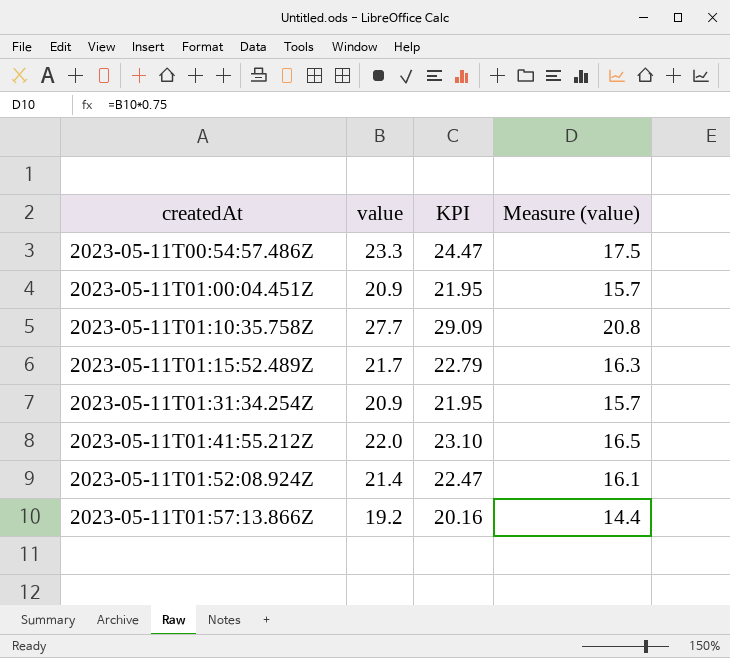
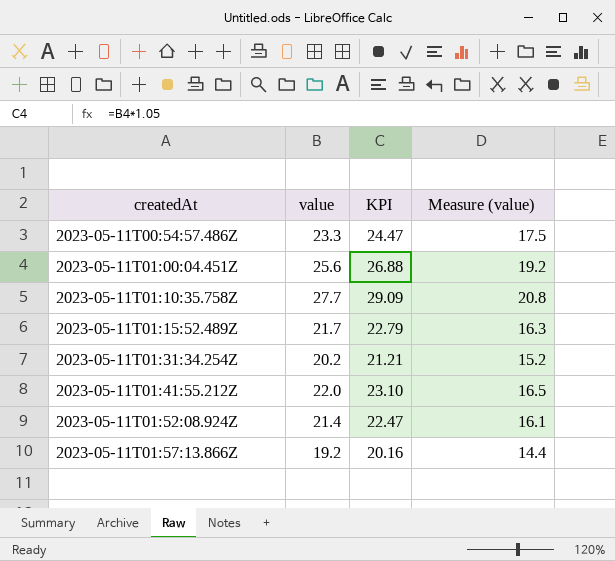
2023-05-11T01:00:04.451Z | value: 20.9 -> 25.6
2023-05-11T01:00:04.451Z | KPI: 21.95 -> 26.88
2023-05-11T01:00:04.451Z | Measure (value): 15.7 -> 19.2
2023-05-11T01:31:34.254Z | value: 20.9 -> 20.2
2023-05-11T01:31:34.254Z | KPI: 21.95 -> 21.21
2023-05-11T01:31:34.254Z | Measure (value): 15.7 -> 15.2

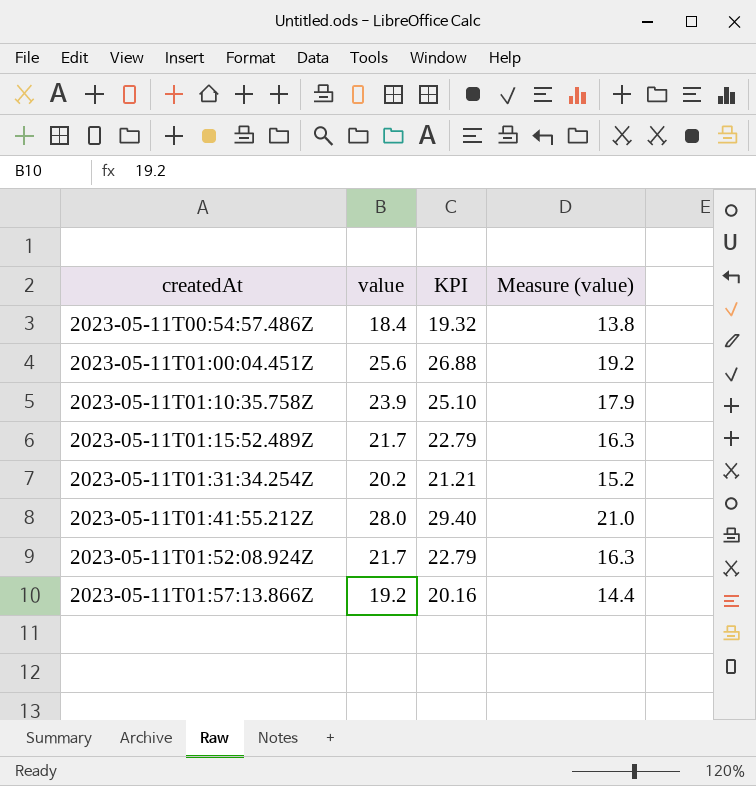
2023-05-11T00:54:57.486Z | value: 23.3 -> 18.4
2023-05-11T00:54:57.486Z | KPI: 24.47 -> 19.32
2023-05-11T00:54:57.486Z | Measure (value): 17.5 -> 13.8
2023-05-11T01:10:35.758Z | value: 27.7 -> 23.9
2023-05-11T01:10:35.758Z | KPI: 29.09 -> 25.10
2023-05-11T01:10:35.758Z | Measure (value): 20.8 -> 17.9
2023-05-11T01:41:55.212Z | value: 22.0 -> 28.0
2023-05-11T01:41:55.212Z | KPI: 23.10 -> 29.40
2023-05-11T01:41:55.212Z | Measure (value): 16.5 -> 21.0
2023-05-11T01:52:08.924Z | value: 21.4 -> 21.7
2023-05-11T01:52:08.924Z | KPI: 22.47 -> 22.79
2023-05-11T01:52:08.924Z | Measure (value): 16.1 -> 16.3

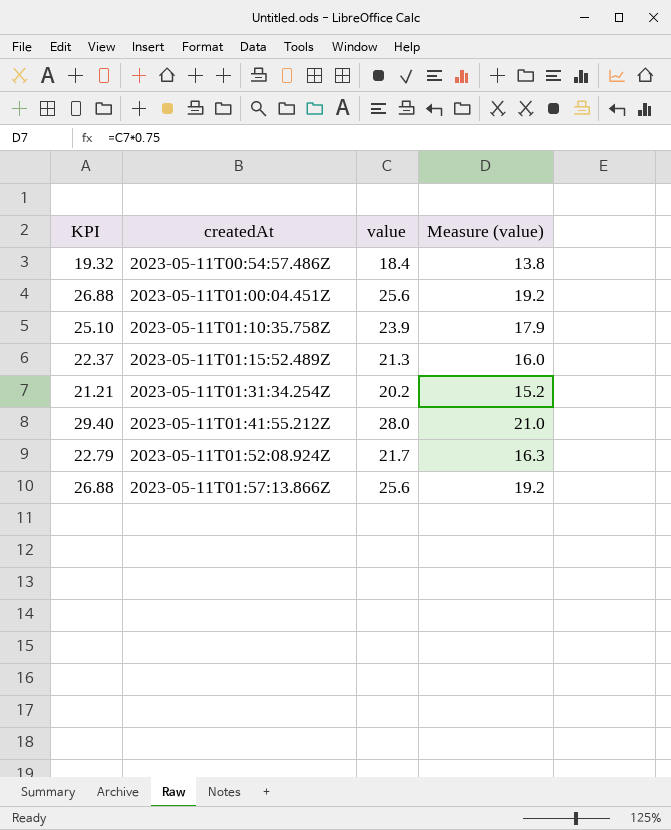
column KPI | position: 3 -> 1
2023-05-11T01:15:52.489Z | KPI: 22.79 -> 22.37
2023-05-11T01:15:52.489Z | value: 21.7 -> 21.3
2023-05-11T01:15:52.489Z | Measure (value): 16.3 -> 16.0
2023-05-11T01:57:13.866Z | KPI: 20.16 -> 26.88
2023-05-11T01:57:13.866Z | value: 19.2 -> 25.6
2023-05-11T01:57:13.866Z | Measure (value): 14.4 -> 19.2

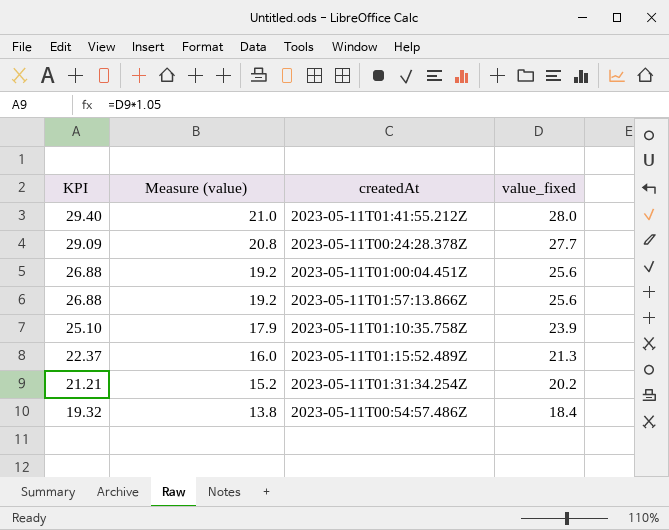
row order: createdAt ascending -> KPI descending
column Measure (value) | position: 4 -> 2
column name: value -> value_fixed
row 2023-05-11T01:52:08.924Z: 22.79 | 21.7 | 16.3 -> none
row 2023-05-11T00:24:28.378Z: none -> 29.09 | 20.8 | 27.7

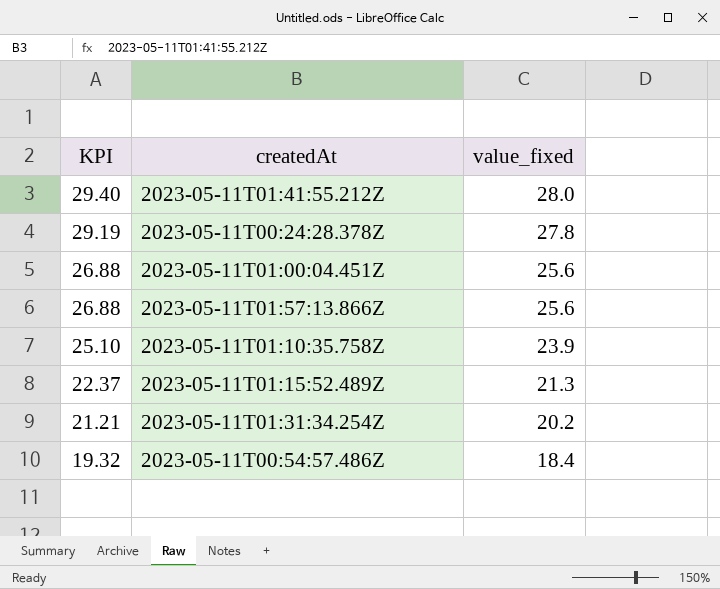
column Measure (value) | formula: [value_fixed] * 0.75 -> none
2023-05-11T00:24:28.378Z | KPI: 29.09 -> 29.19
2023-05-11T00:24:28.378Z | value_fixed: 27.7 -> 27.8

